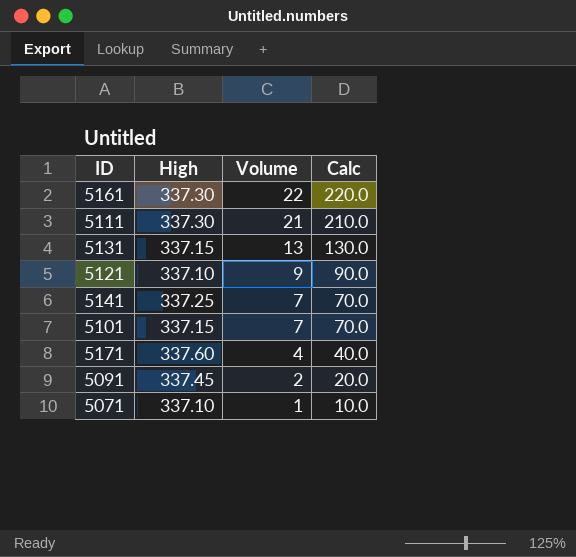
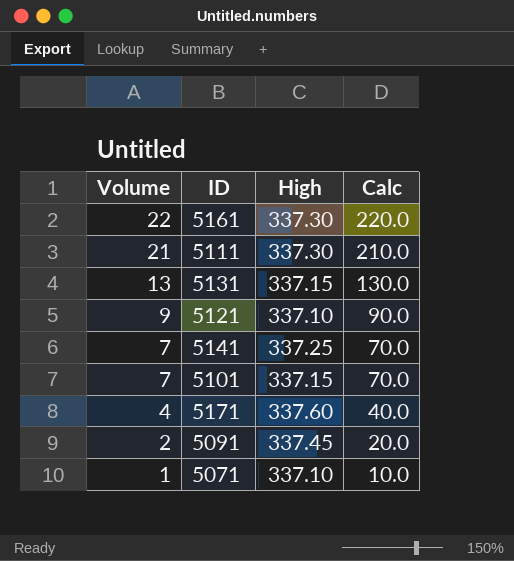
column Volume | position: 3 -> 1

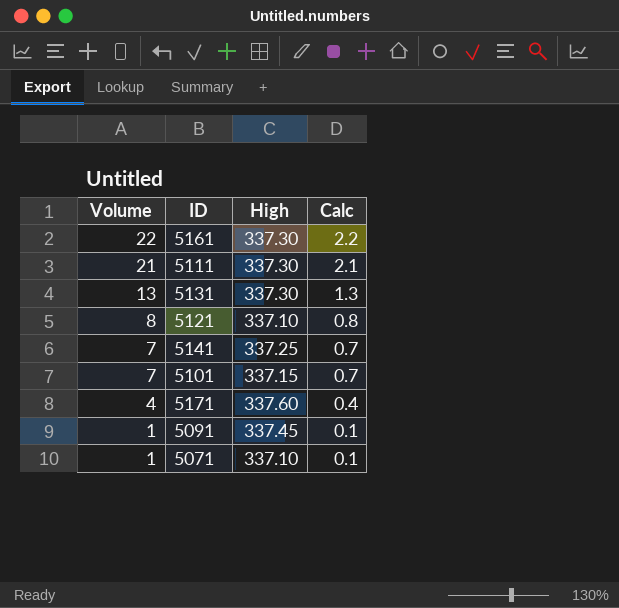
column Calc | formula: [Volume] * 10 -> [Volume] * 0.1
5131 | High: 337.15 -> 337.30
5121 | Volume: 9 -> 8
5091 | Volume: 2 -> 1

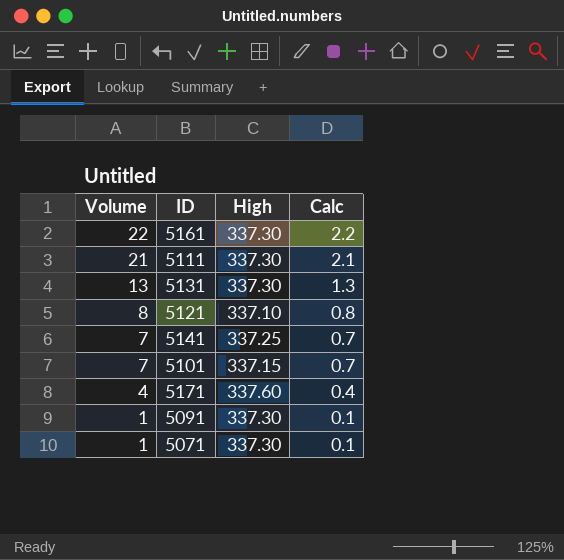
5091 | High: 337.45 -> 337.30
5071 | High: 337.10 -> 337.30

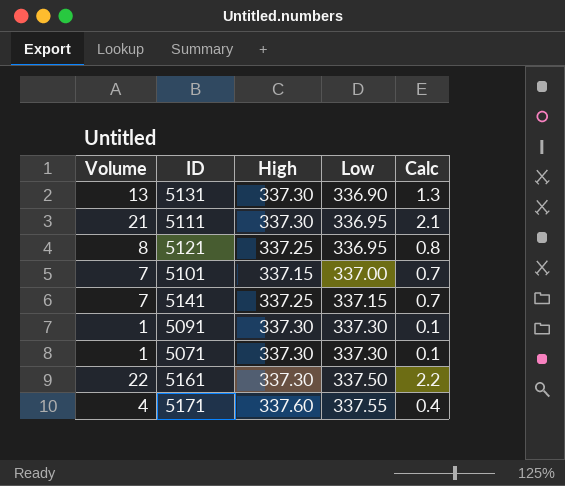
row order: Volume descending -> Low ascending
column Low | position: none -> 4
5121 | High: 337.10 -> 337.25

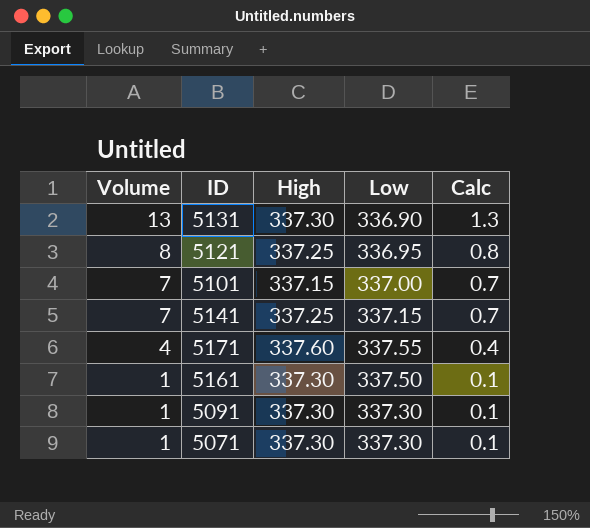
row order: Low ascending -> Volume descending
row 5111: 21 | 337.30 | 336.95 | 2.1 -> none
5161 | Volume: 22 -> 1
5161 | Calc: 2.2 -> 0.1

